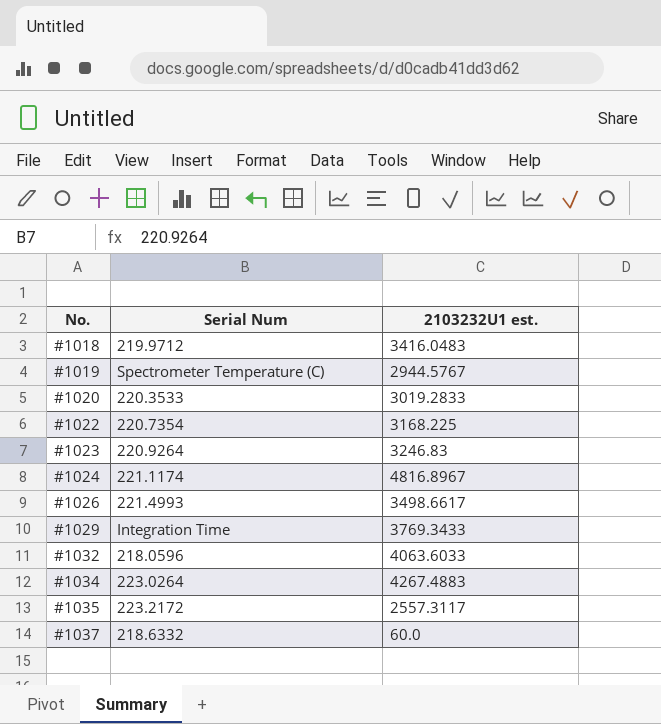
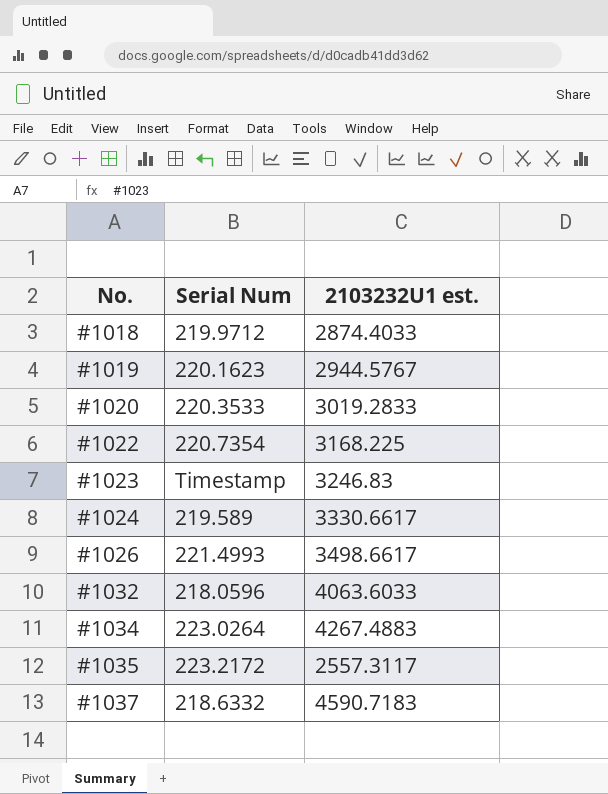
row #1029: Integration Time | 3769.3433 -> none
#1018 | 2103232U1 est.: 3416.0483 -> 2874.4033
#1019 | Serial Num: Spectrometer Temperature (C) -> 220.1623
#1023 | Serial Num: 220.9264 -> Timestamp
#1024 | Serial Num: 221.1174 -> 219.589
#1024 | 2103232U1 est.: 4816.8967 -> 3330.6617
#1037 | 2103232U1 est.: 60.0 -> 4590.7183

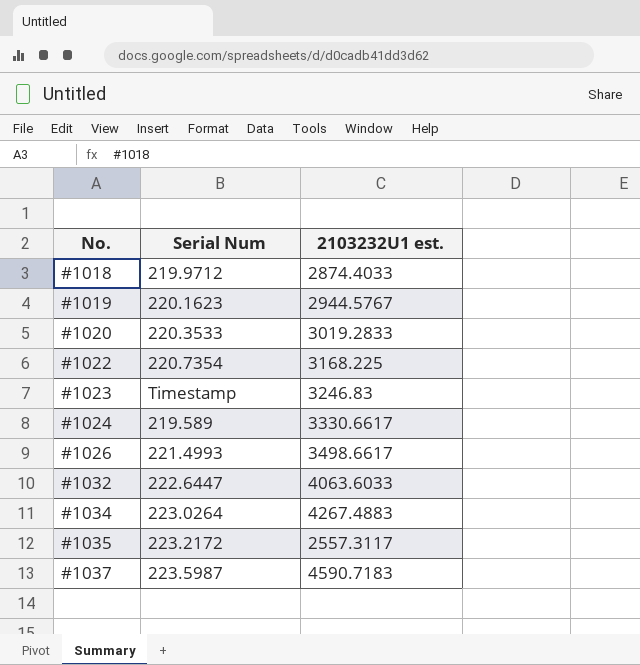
#1032 | Serial Num: 218.0596 -> 222.6447
#1037 | Serial Num: 218.6332 -> 223.5987

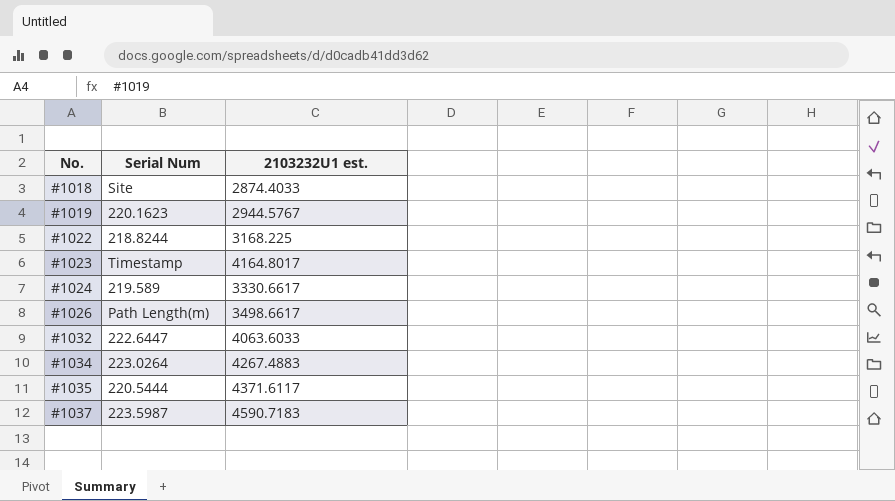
row #1020: 220.3533 | 3019.2833 -> none
#1018 | Serial Num: 219.9712 -> Site
#1022 | Serial Num: 220.7354 -> 218.8244
#1023 | 2103232U1 est.: 3246.83 -> 4164.8017
#1026 | Serial Num: 221.4993 -> Path Length(m)
#1035 | Serial Num: 223.2172 -> 220.5444
#1035 | 2103232U1 est.: 2557.3117 -> 4371.6117

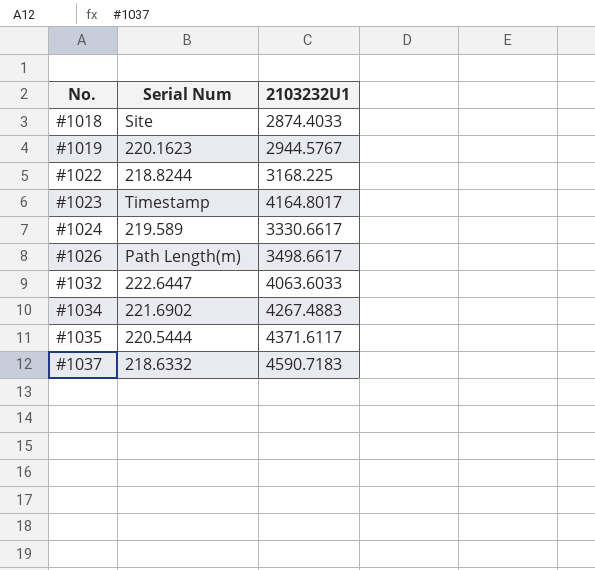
column name: 2103232U1 est. -> 2103232U1
#1034 | Serial Num: 223.0264 -> 221.6902
#1037 | Serial Num: 223.5987 -> 218.6332

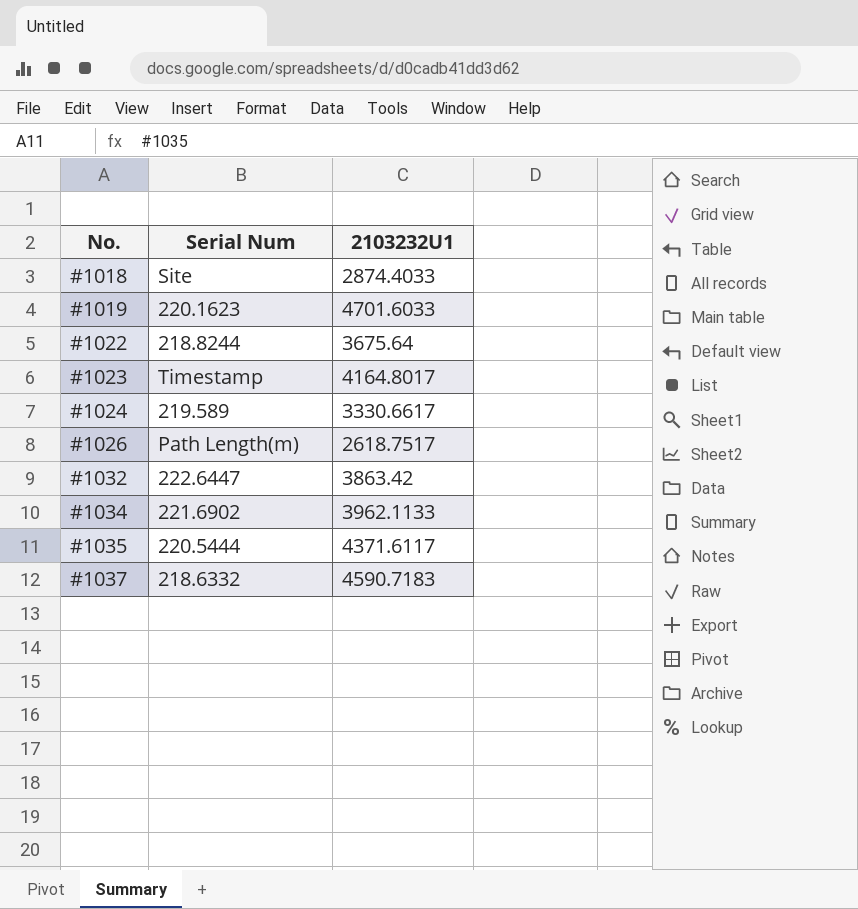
#1019 | 2103232U1: 2944.5767 -> 4701.6033
#1022 | 2103232U1: 3168.225 -> 3675.64
#1026 | 2103232U1: 3498.6617 -> 2618.7517
#1032 | 2103232U1: 4063.6033 -> 3863.42
#1034 | 2103232U1: 4267.4883 -> 3962.1133

